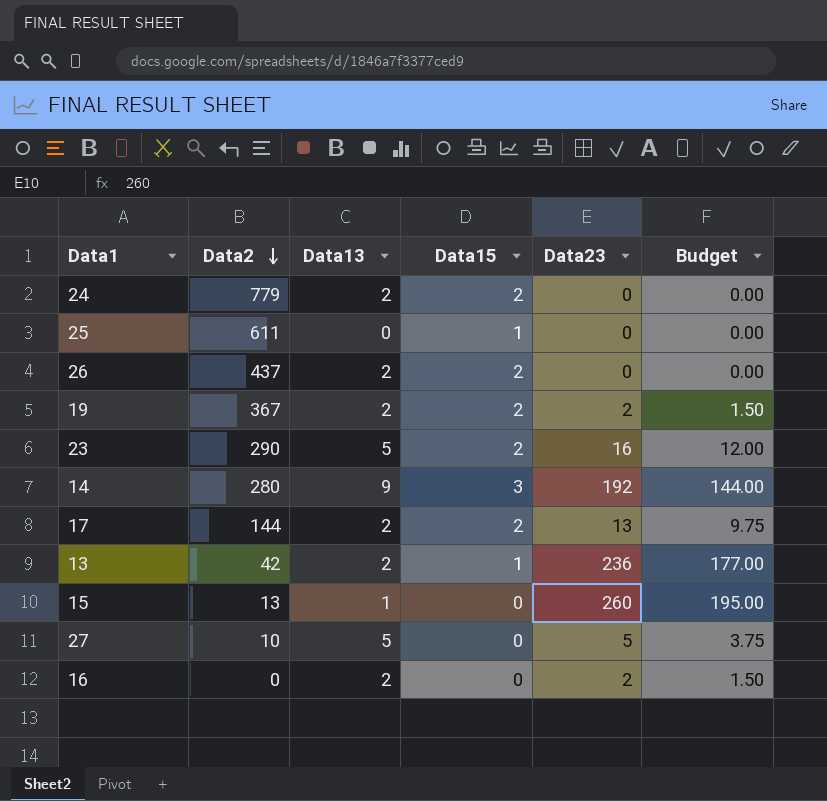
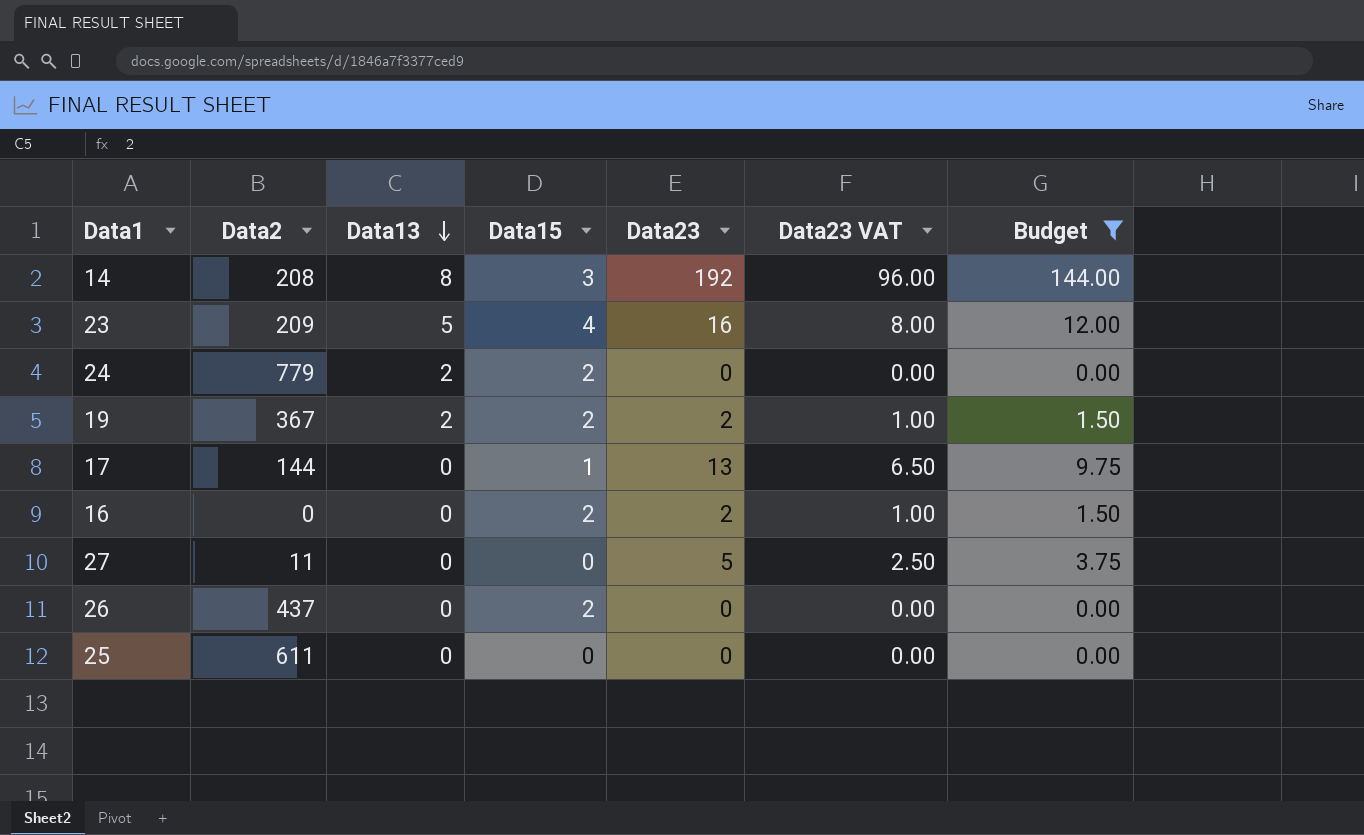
filter: none -> Budget <= 144.00
row order: Data2 descending -> Data13 descending
column Data23 VAT | formula: none -> [Data23] * 0.5
14 | Data2: 280 -> 208
14 | Data13: 9 -> 8
23 | Data2: 290 -> 209
23 | Data15: 2 -> 4
17 | Data13: 2 -> 0
17 | Data15: 2 -> 1
16 | Data13: 2 -> 0
16 | Data15: 0 -> 2
27 | Data2: 10 -> 11
27 | Data13: 5 -> 0
26 | Data13: 2 -> 0
25 | Data15: 1 -> 0

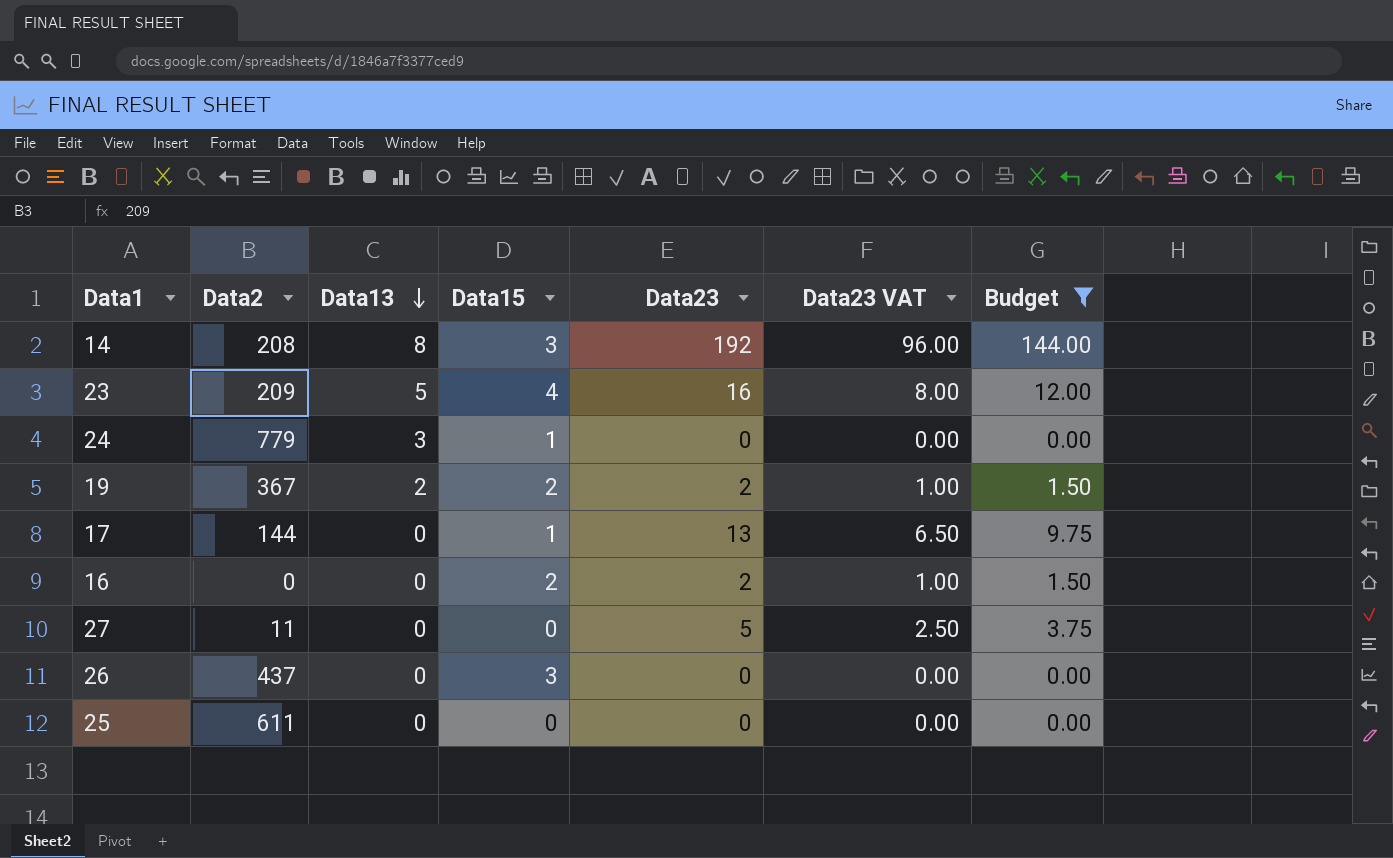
24 | Data13: 2 -> 3
24 | Data15: 2 -> 1
26 | Data15: 2 -> 3

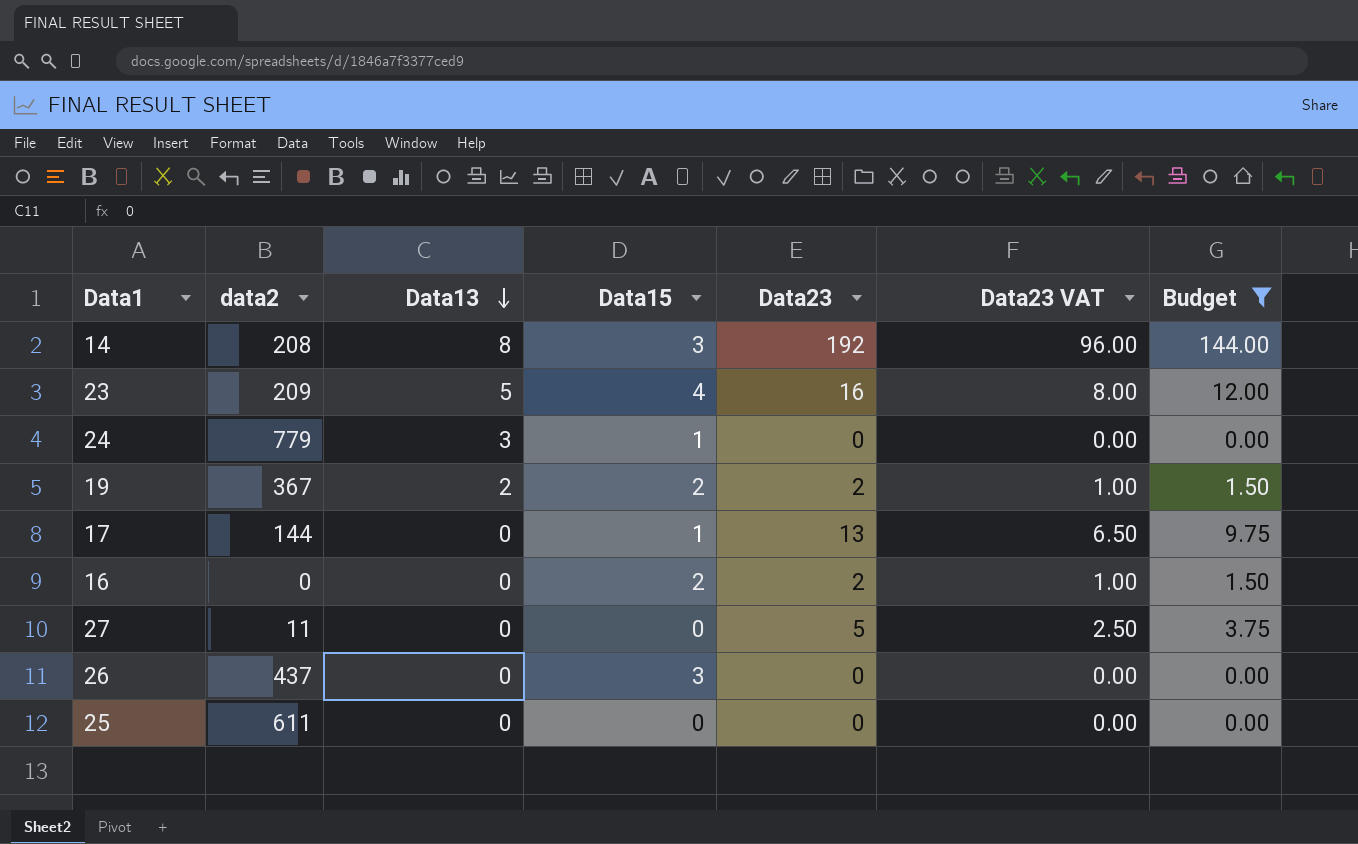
column name: Data2 -> data2

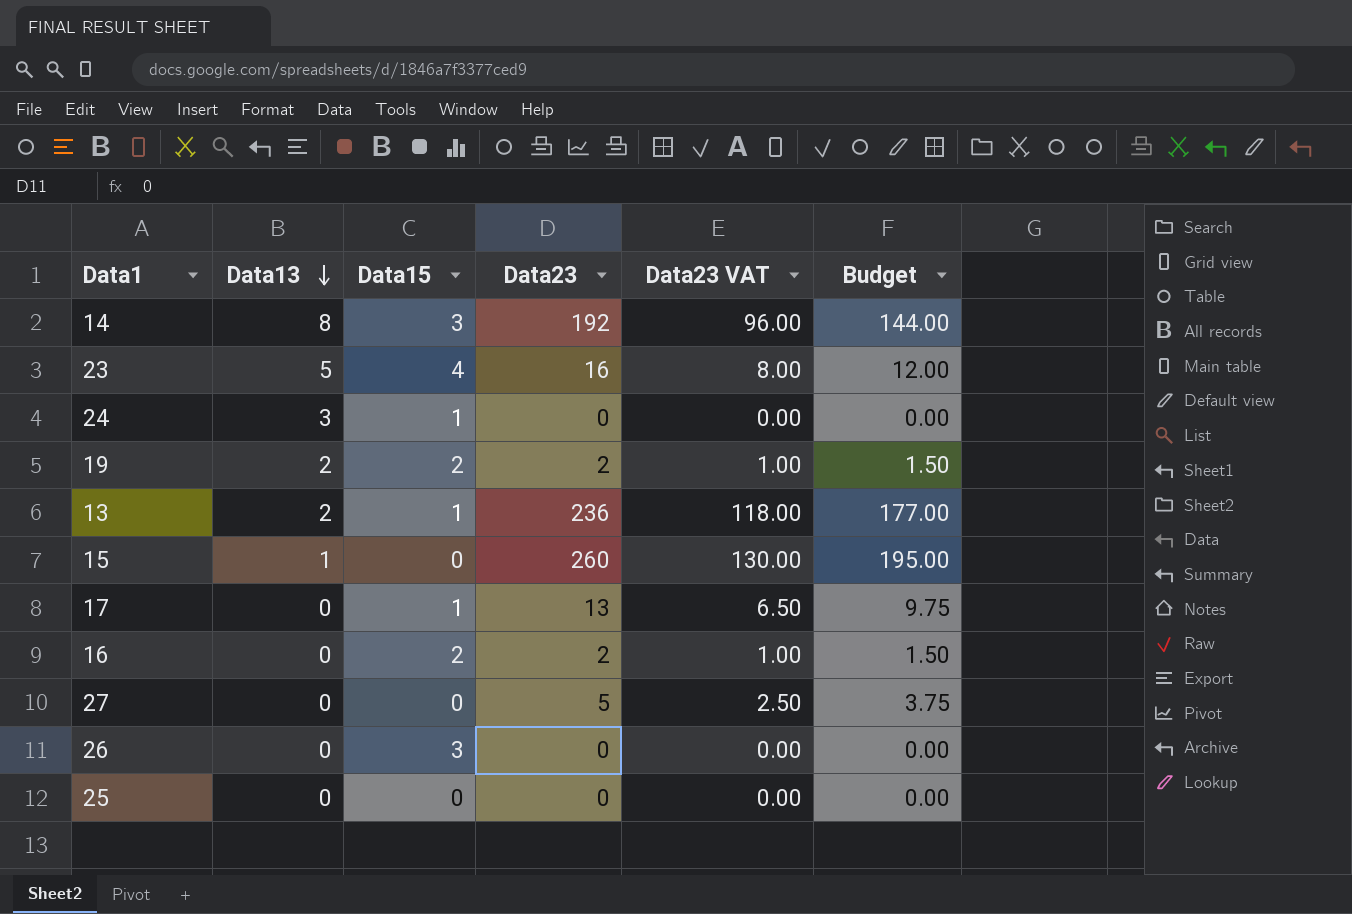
filter: Budget <= 144.00 -> none
column data2 | position: 2 -> none

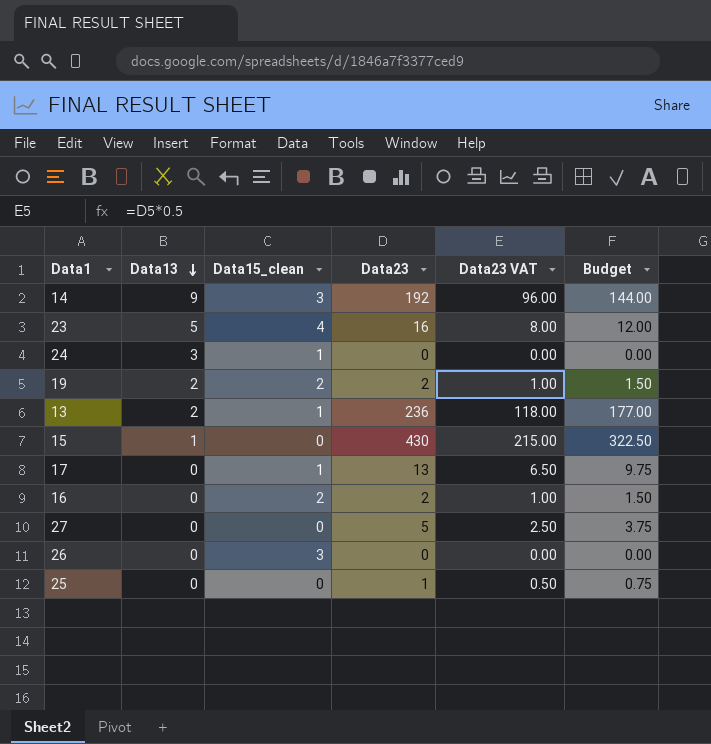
column name: Data15 -> Data15_clean
14 | Data13: 8 -> 9
15 | Data23: 260 -> 430
15 | Data23 VAT: 130.00 -> 215.00
15 | Budget: 195.00 -> 322.50
25 | Data23: 0 -> 1
25 | Data23 VAT: 0.00 -> 0.50
25 | Budget: 0.00 -> 0.75

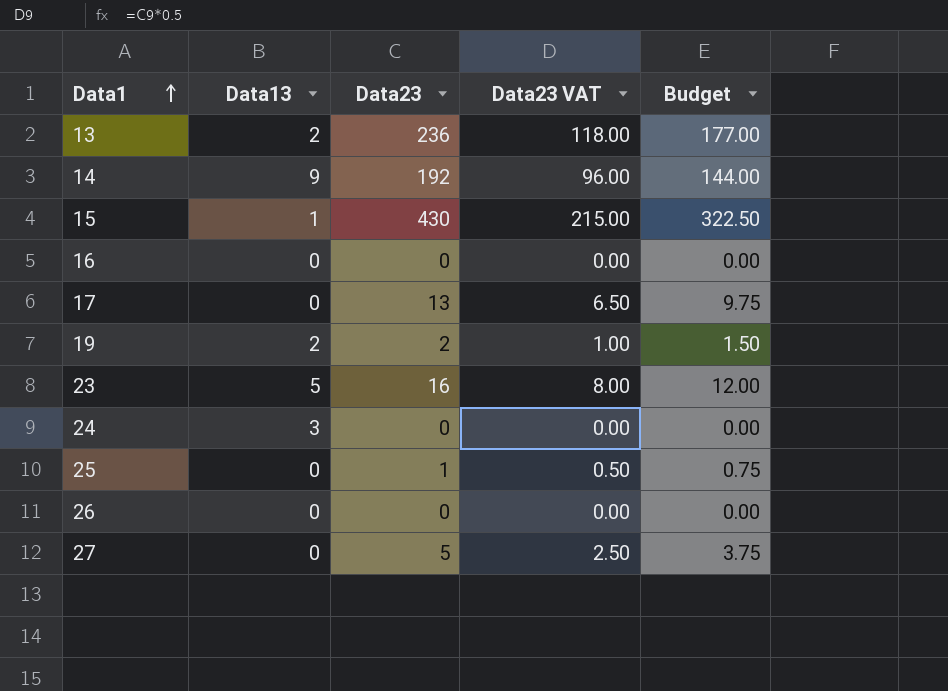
row order: Data13 descending -> Data1 ascending
column Data15_clean | position: 3 -> none
16 | Data23: 2 -> 0
16 | Data23 VAT: 1.00 -> 0.00
16 | Budget: 1.50 -> 0.00

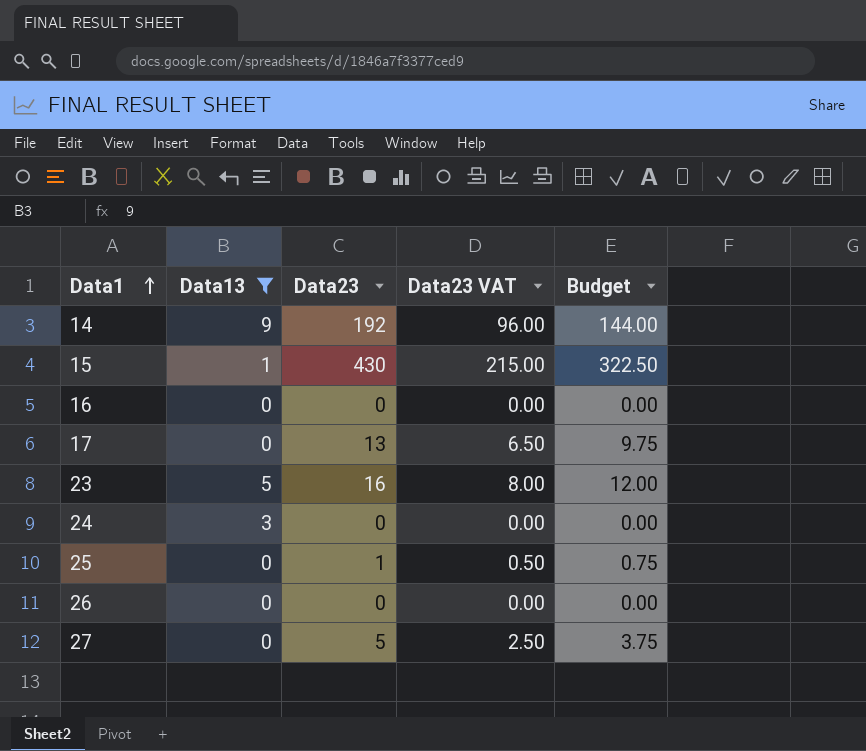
filter: none -> Data13 != 2

